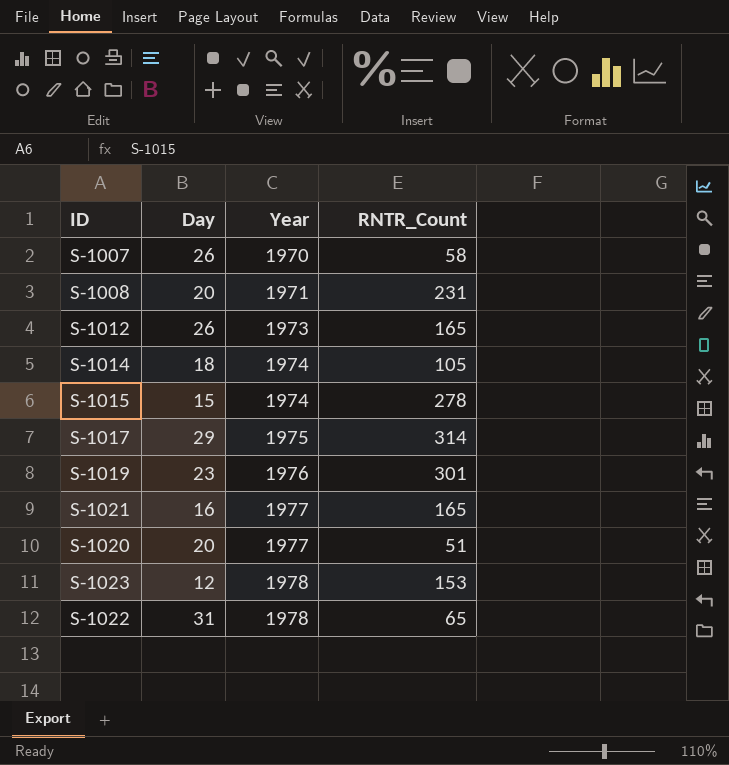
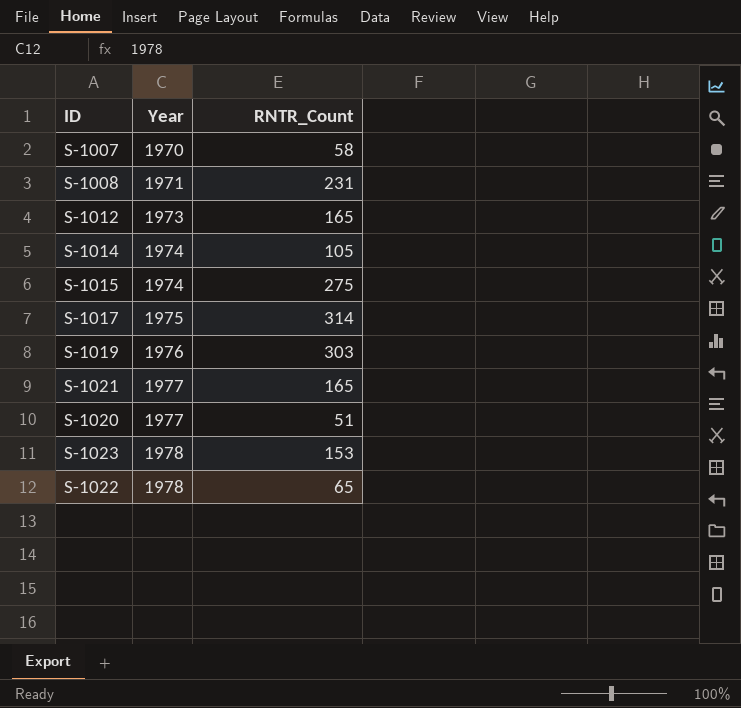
column Day | position: 2 -> none
S-1015 | RNTR_Count: 278 -> 275
S-1019 | RNTR_Count: 301 -> 303

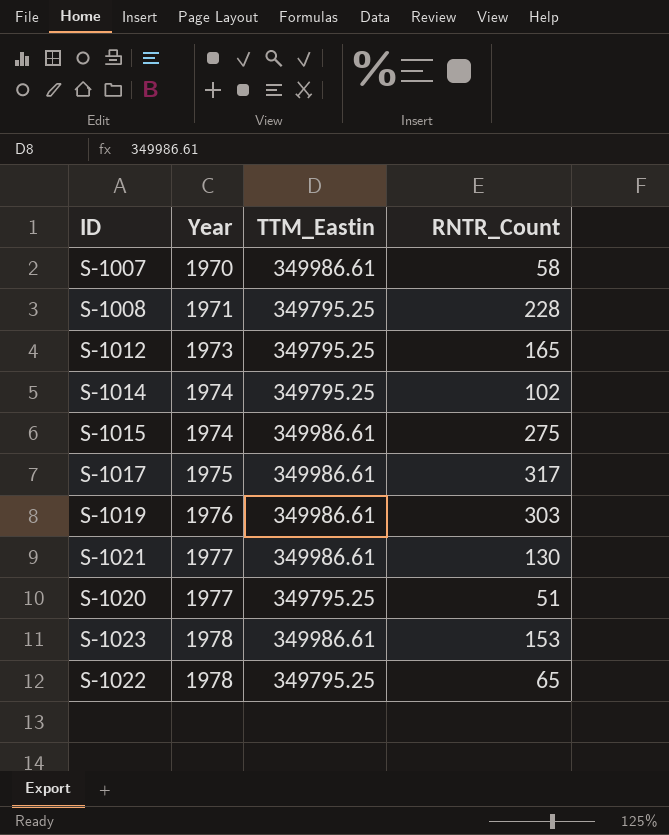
column TTM_Eastin | position: none -> 3
S-1008 | RNTR_Count: 231 -> 228
S-1014 | RNTR_Count: 105 -> 102
S-1017 | RNTR_Count: 314 -> 317
S-1021 | RNTR_Count: 165 -> 130

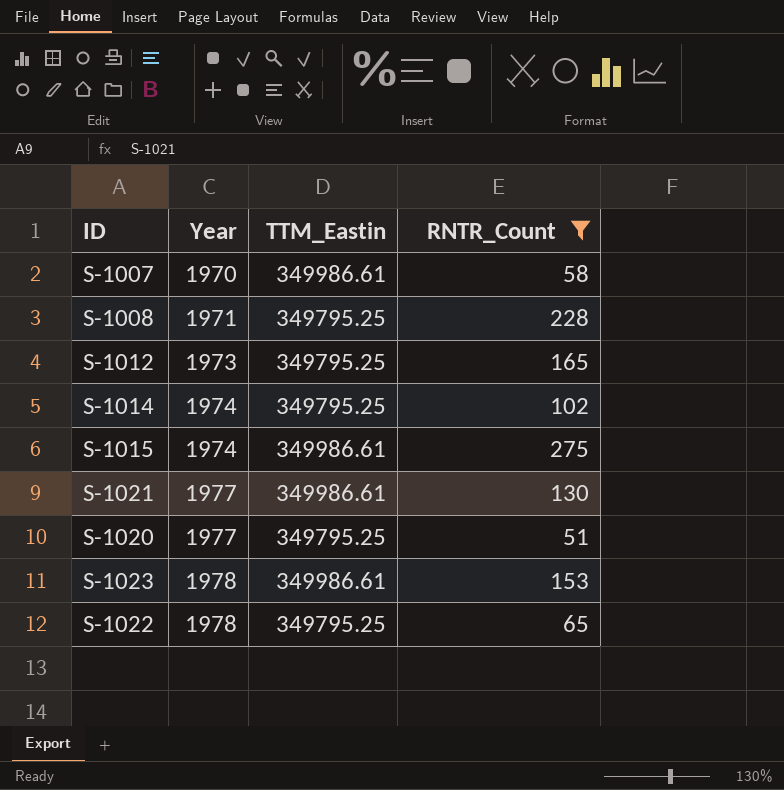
filter: none -> RNTR_Count <= 275

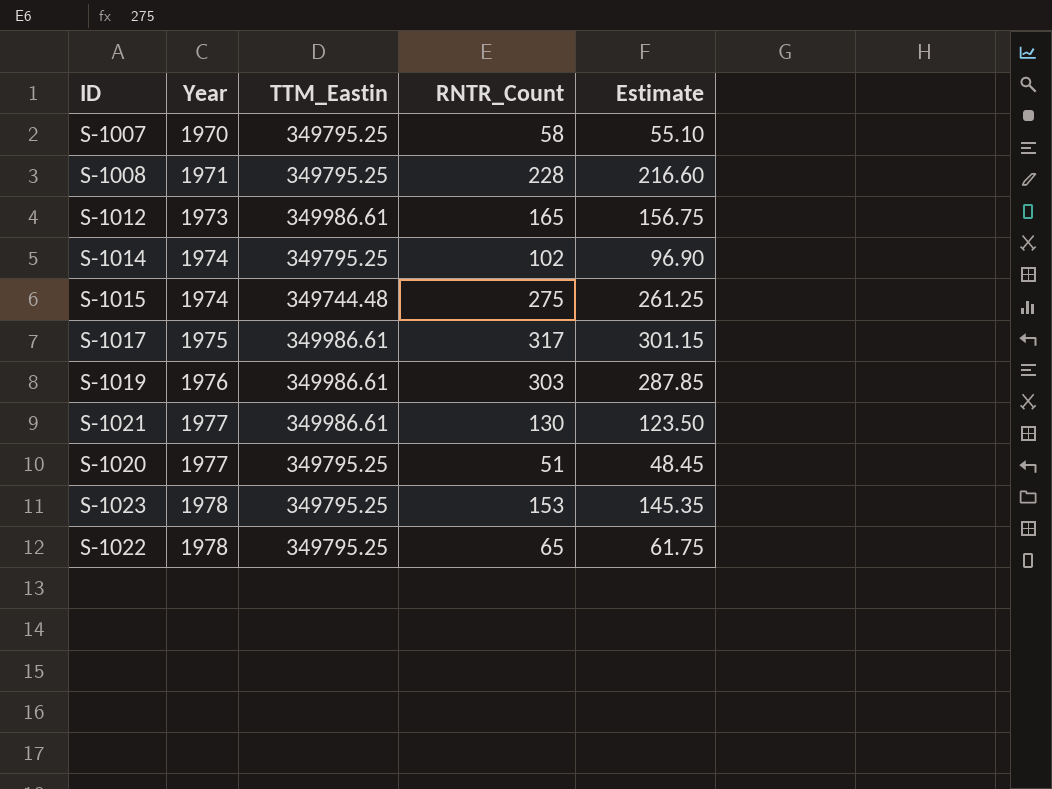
filter: RNTR_Count <= 275 -> none
column Estimate | formula: none -> [RNTR_Count] * 0.95
S-1007 | TTM_Eastin: 349986.61 -> 349795.25
S-1012 | TTM_Eastin: 349795.25 -> 349986.61
S-1015 | TTM_Eastin: 349986.61 -> 349744.48
S-1023 | TTM_Eastin: 349986.61 -> 349795.25

